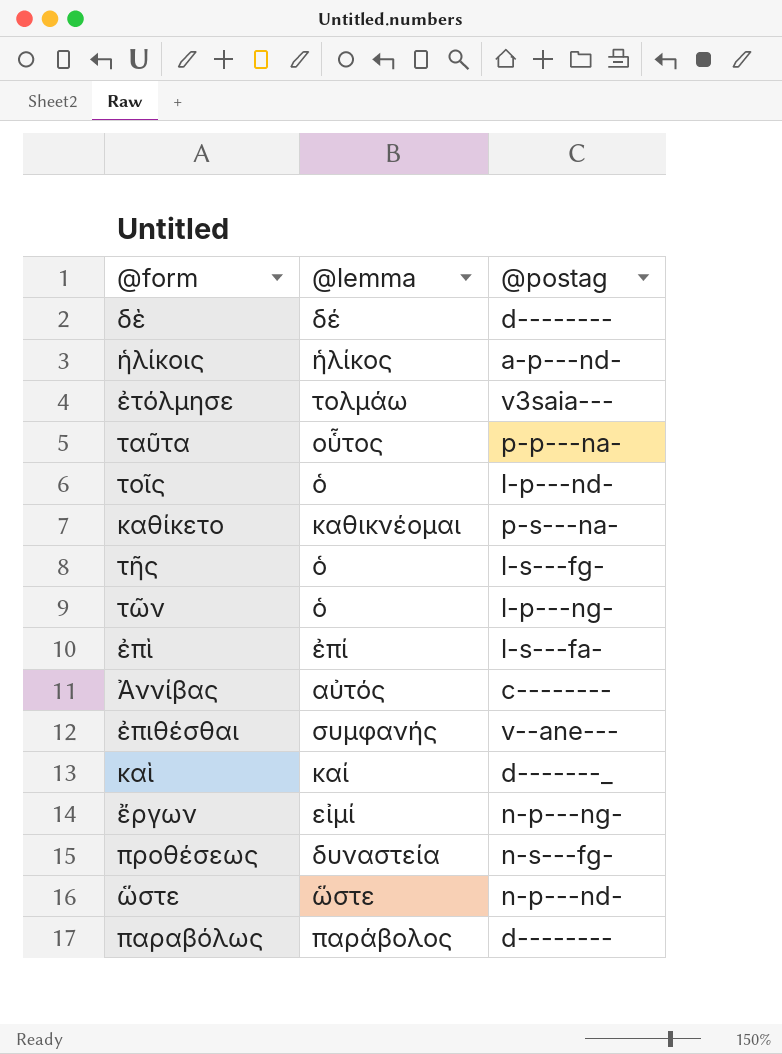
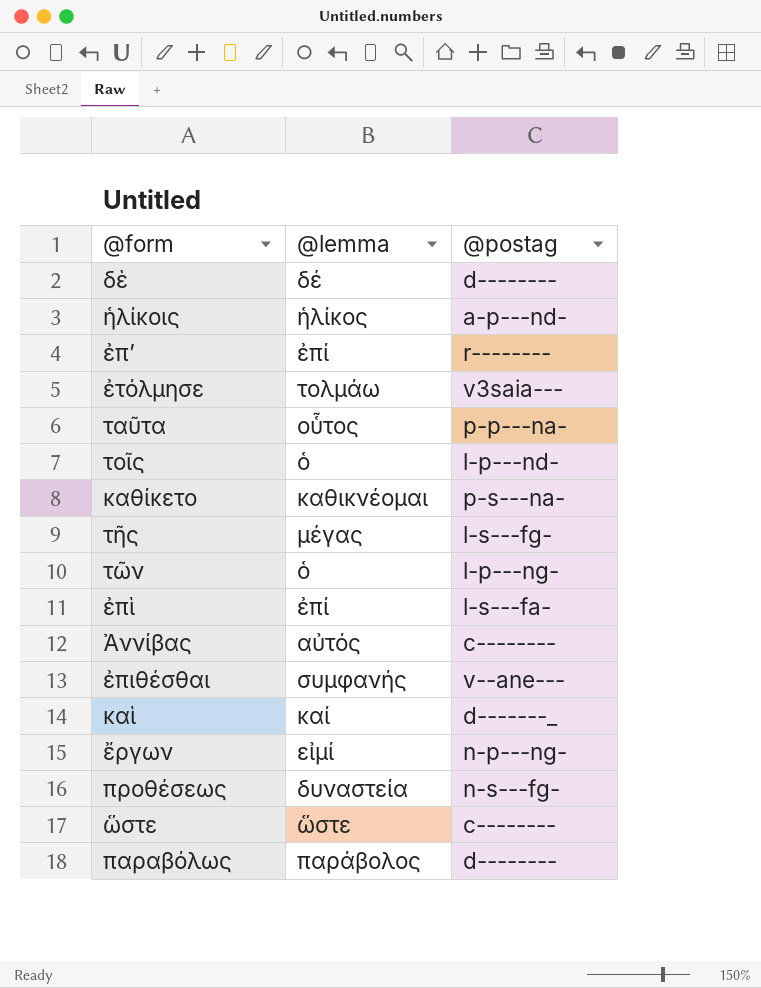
row ἐπʼ: none -> ἐπί | r--------
τῆς | @lemma: ὁ -> μέγας
ὥστε | @postag: n-p---nd- -> c--------

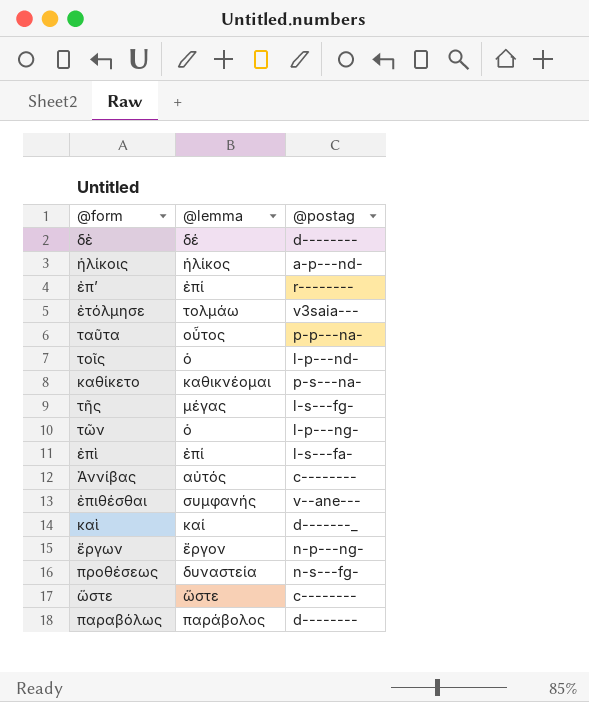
ἔργων | @lemma: εἰμί -> ἔργον

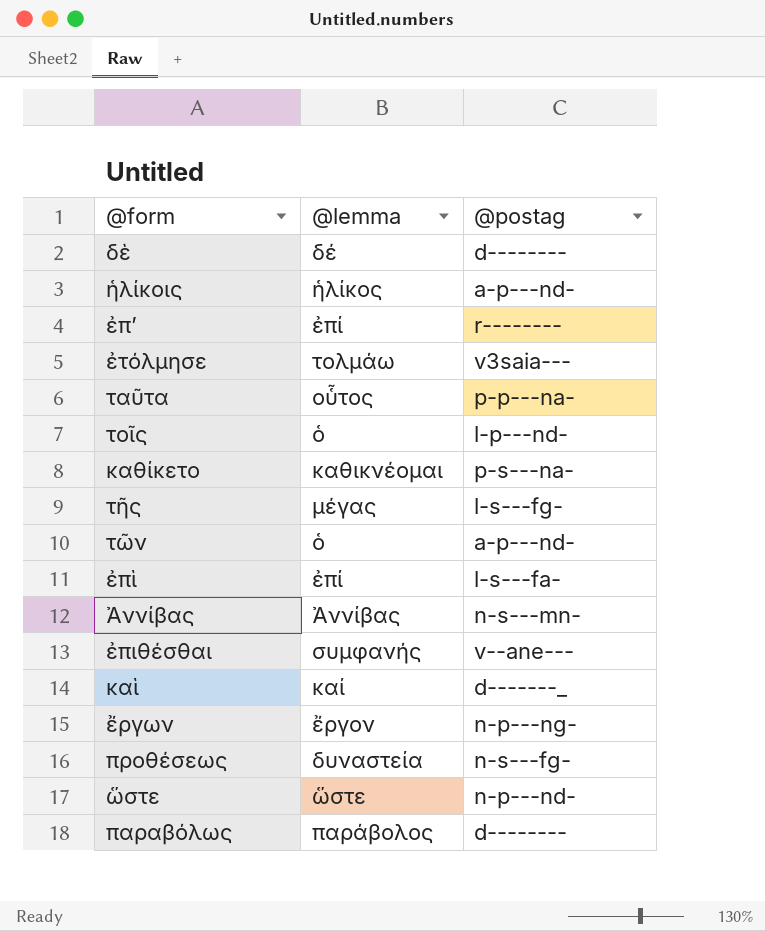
τῶν | @postag: l-p---ng- -> a-p---nd-
Ἀννίβας | @lemma: αὐτός -> Ἀννίβας
Ἀννίβας | @postag: c-------- -> n-s---mn-
ὥστε | @postag: c-------- -> n-p---nd-

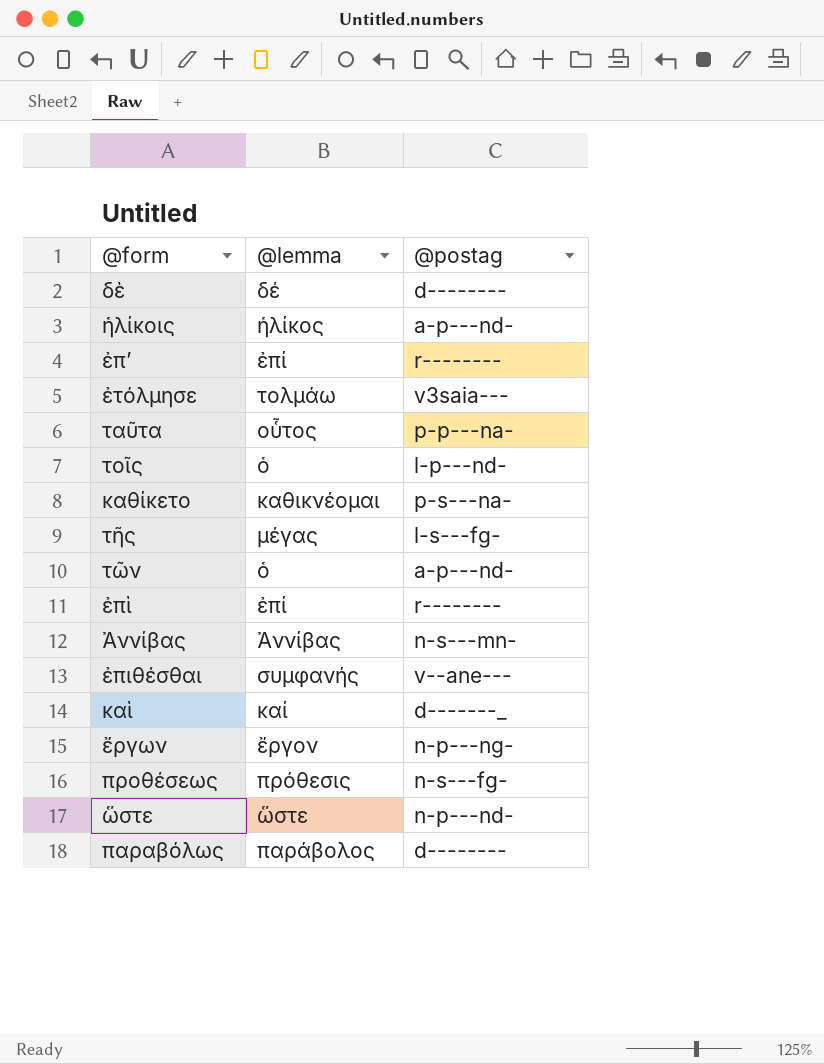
ἐπὶ | @postag: l-s---fa- -> r--------
προθέσεως | @lemma: δυναστεία -> πρόθεσις

